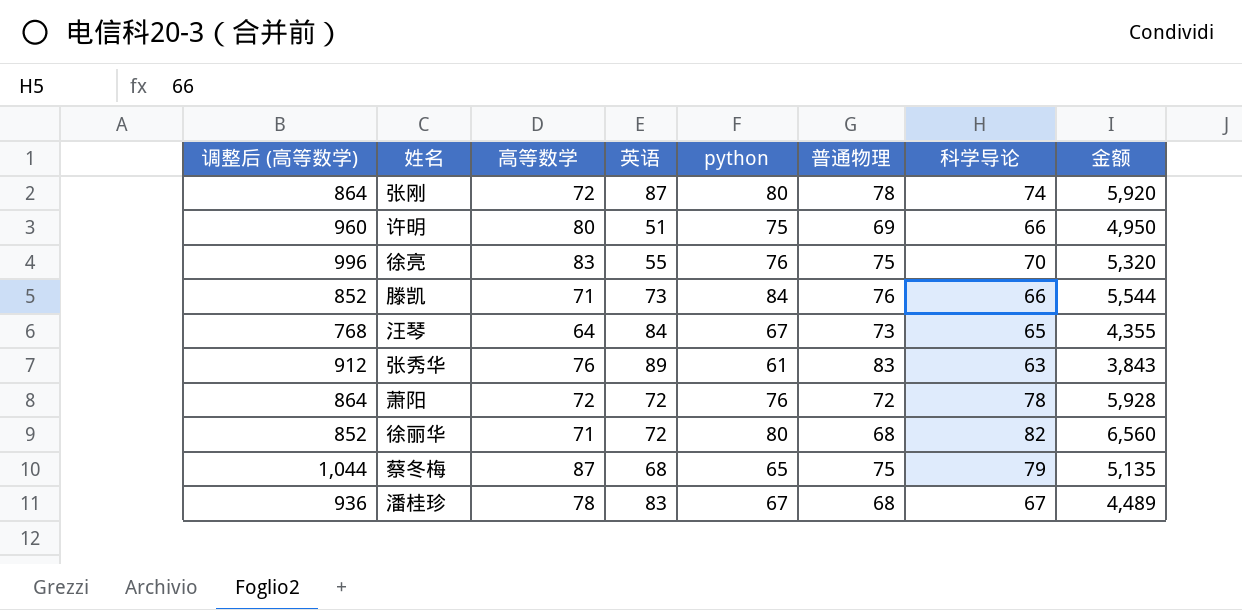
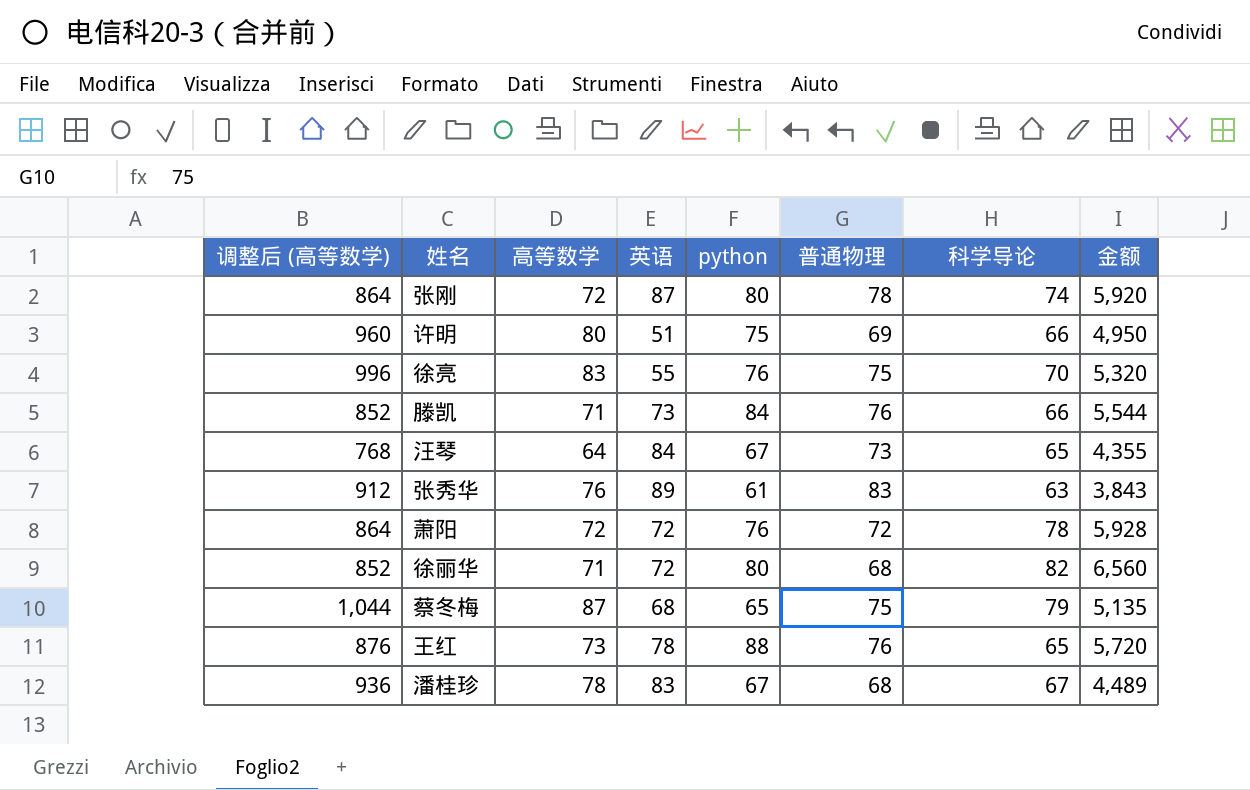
row 王红: none -> 876 | 73 | 78 | 88 | 76 | 65 | 5,720

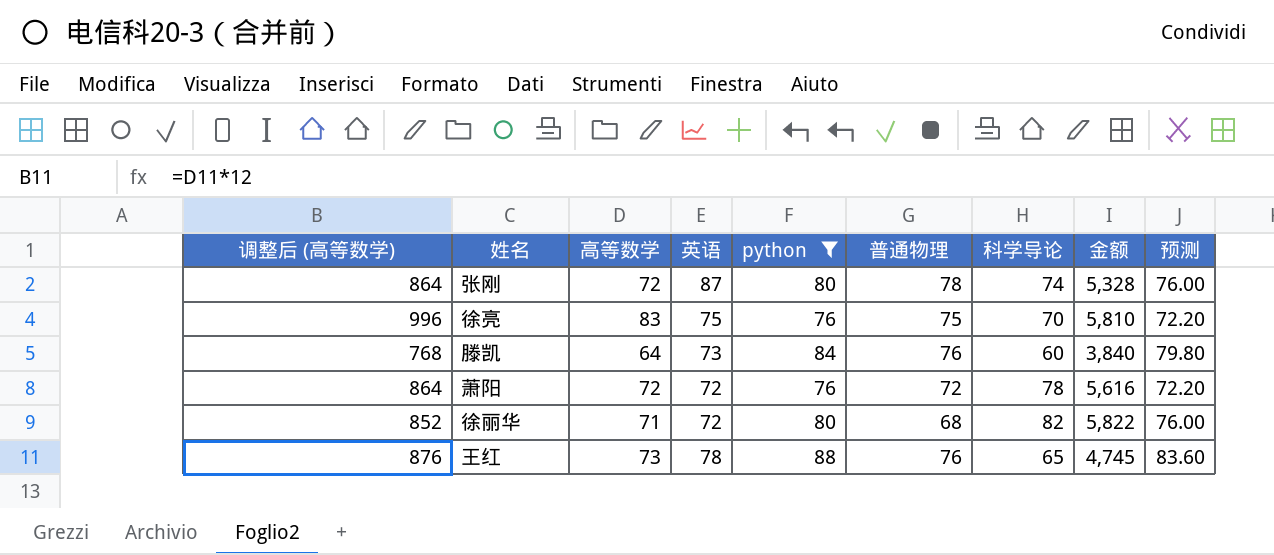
filter: none -> python >= 76
column 金额 | formula: [python] * [科学导论] -> [高等数学] * [科学导论]
column 预测 | formula: none -> [python] * 0.95
徐亮 | 英语: 55 -> 75
滕凯 | 调整后 (高等数学): 852 -> 768
滕凯 | 高等数学: 71 -> 64
滕凯 | 科学导论: 66 -> 60

